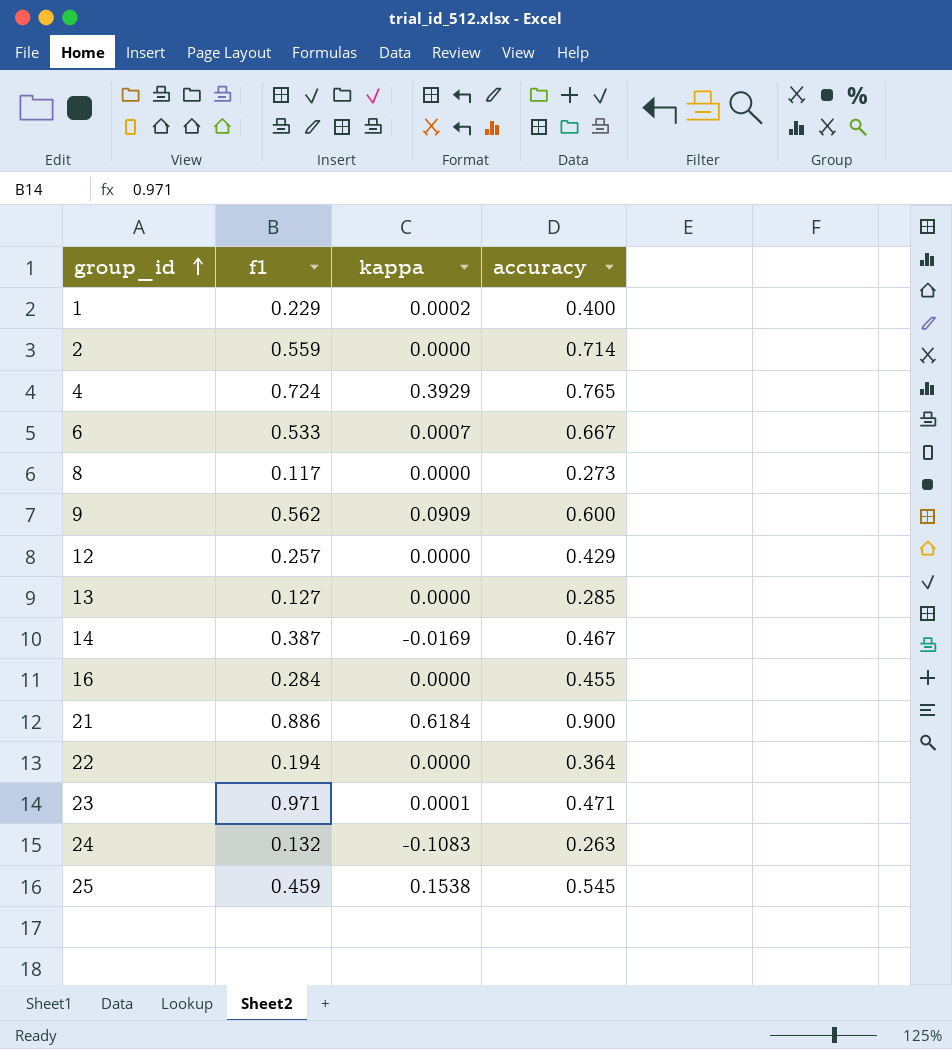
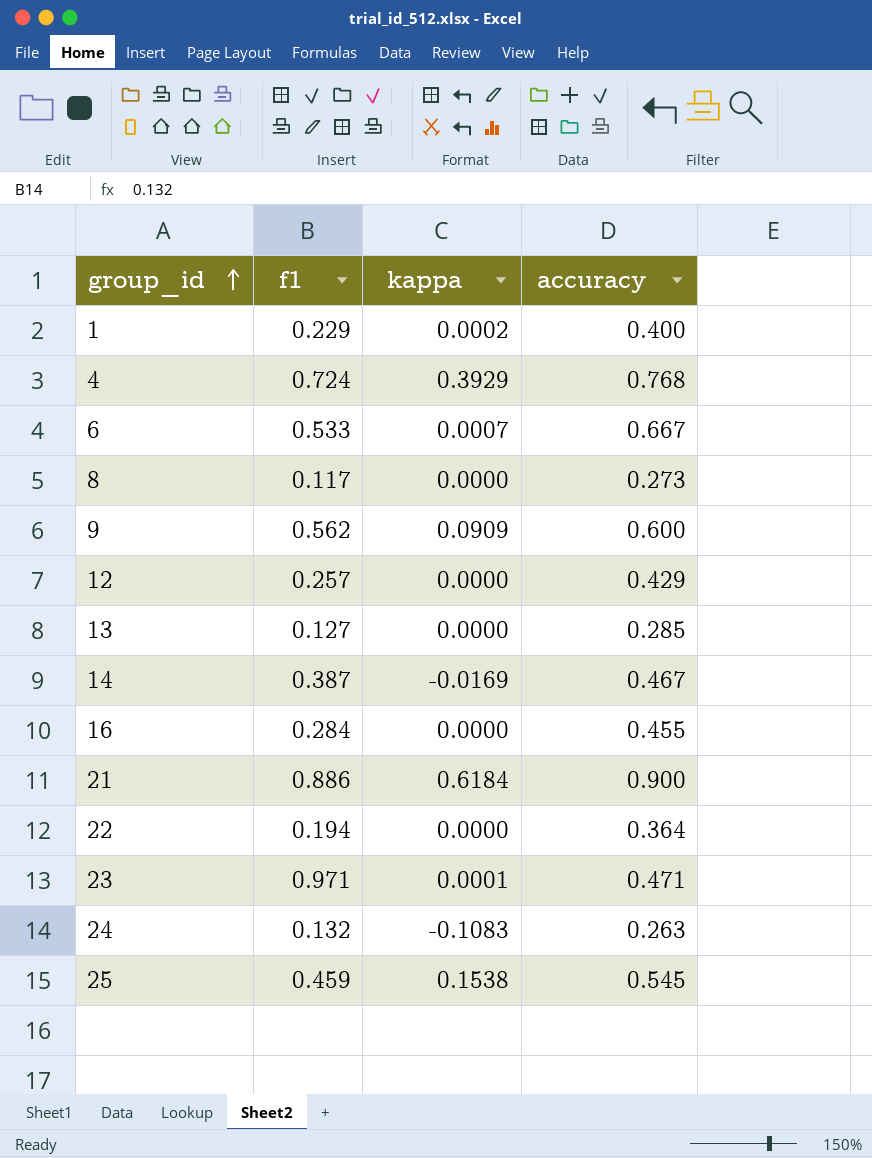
row 2: 0.559 | 0.0000 | 0.714 -> none
4 | accuracy: 0.765 -> 0.768

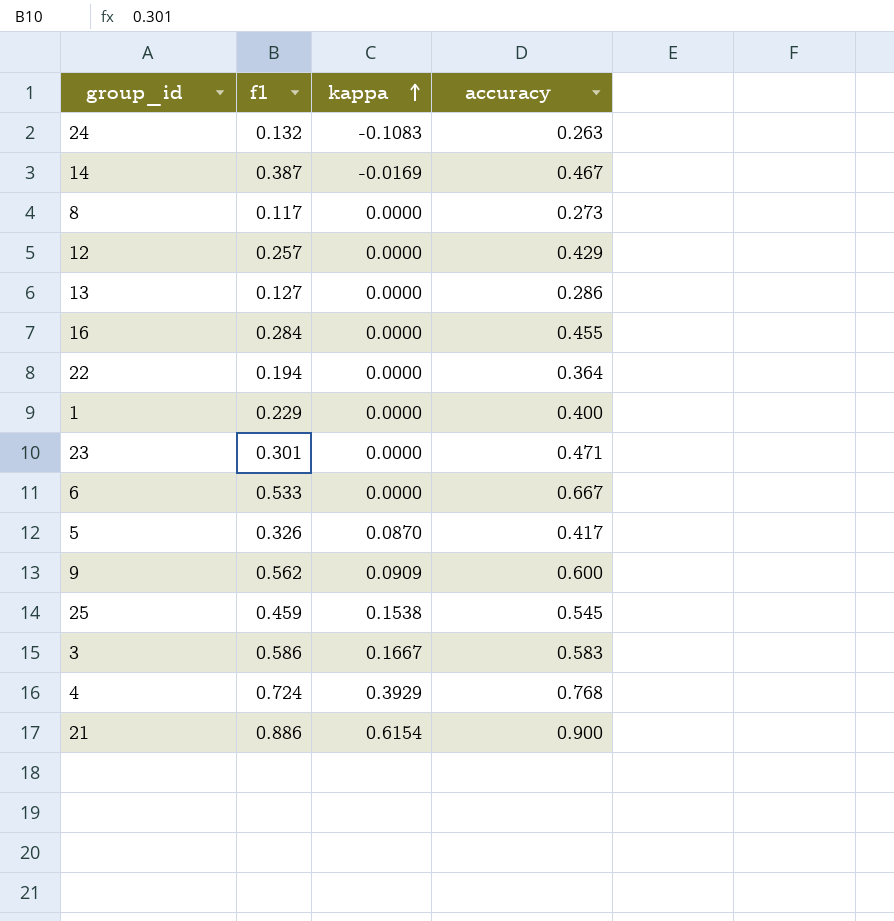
row order: group_id ascending -> kappa ascending
13 | accuracy: 0.285 -> 0.286
1 | kappa: 0.0002 -> 0.0000
23 | f1: 0.971 -> 0.301
23 | kappa: 0.0001 -> 0.0000
6 | kappa: 0.0007 -> 0.0000
row 5: none -> 0.326 | 0.0870 | 0.417
row 3: none -> 0.586 | 0.1667 | 0.583
21 | kappa: 0.6184 -> 0.6154

